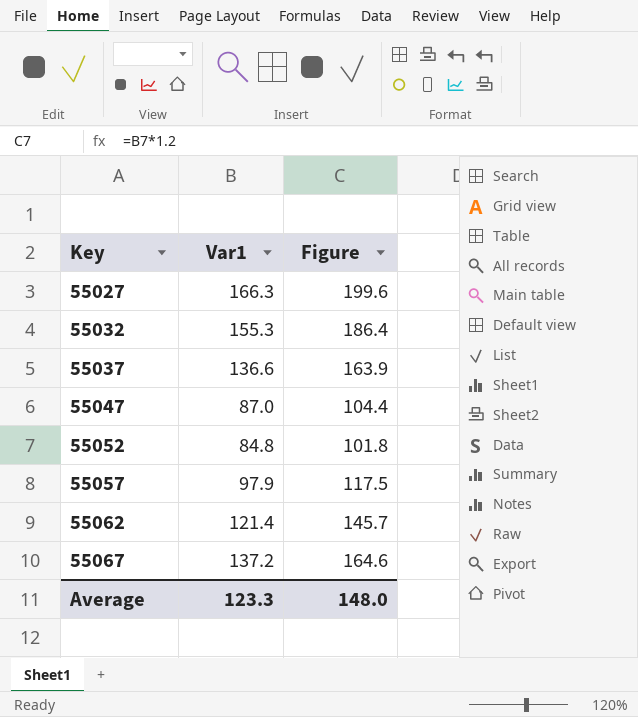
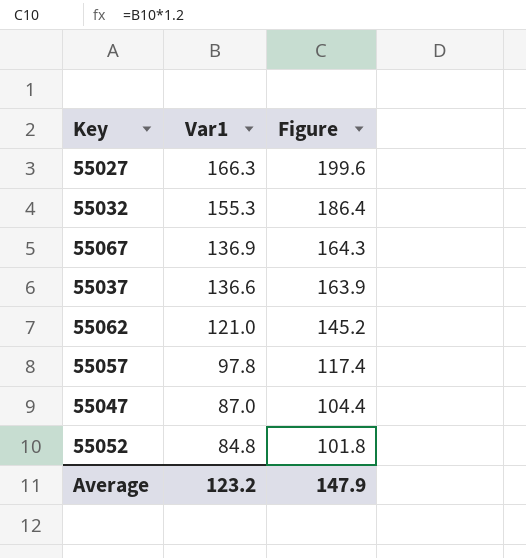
row order: Key ascending -> Var1 descending
55067 | Var1: 137.2 -> 136.9
55067 | Figure: 164.6 -> 164.3
55062 | Var1: 121.4 -> 121.0
55062 | Figure: 145.7 -> 145.2
55057 | Var1: 97.9 -> 97.8
55057 | Figure: 117.5 -> 117.4
Average | Var1: 123.3 -> 123.2
Average | Figure: 148.0 -> 147.9

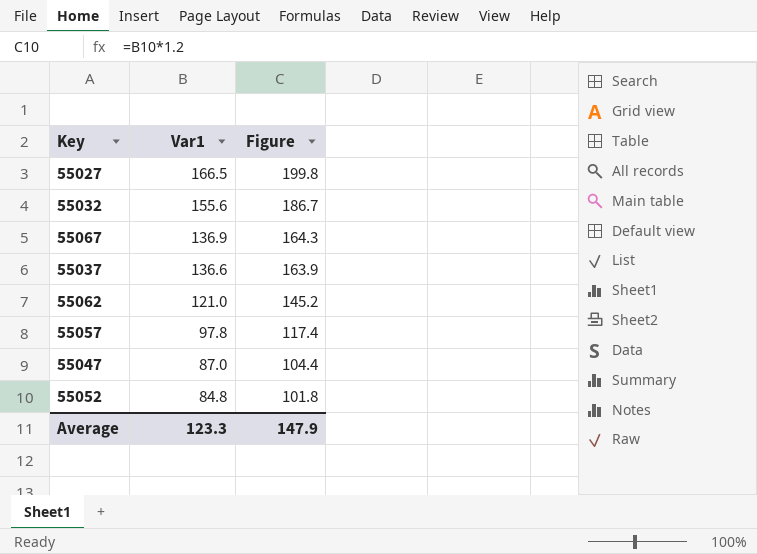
55027 | Var1: 166.3 -> 166.5
55027 | Figure: 199.6 -> 199.8
55032 | Var1: 155.3 -> 155.6
55032 | Figure: 186.4 -> 186.7
Average | Var1: 123.2 -> 123.3

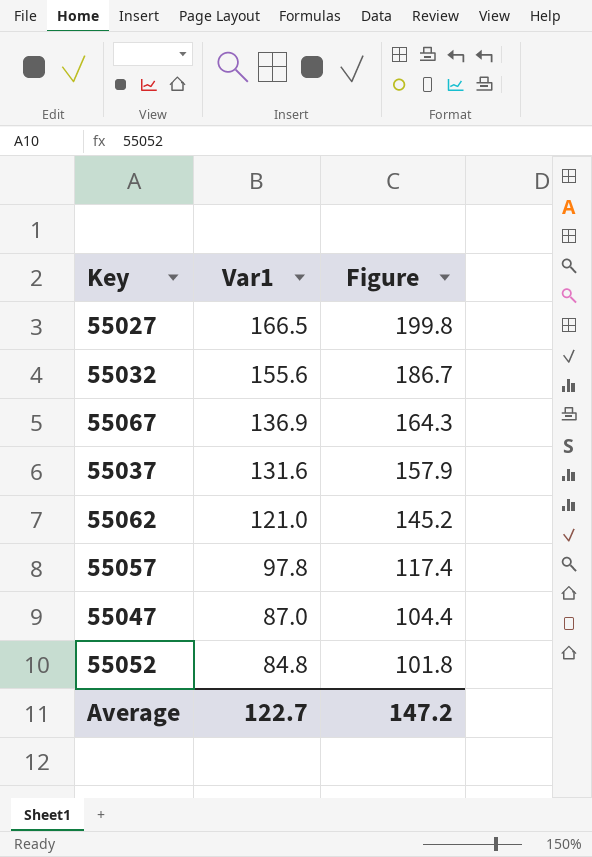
55037 | Var1: 136.6 -> 131.6
55037 | Figure: 163.9 -> 157.9
Average | Var1: 123.3 -> 122.7
Average | Figure: 147.9 -> 147.2

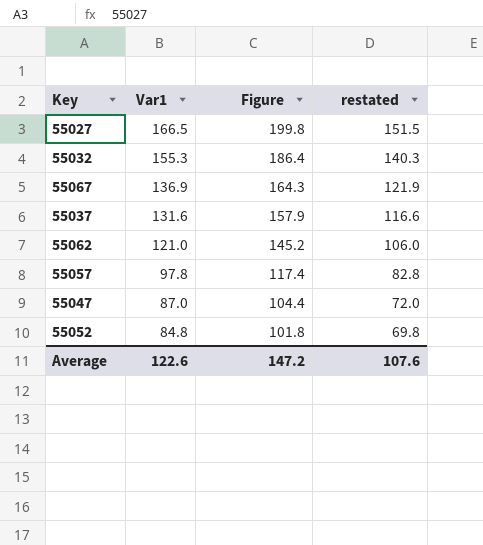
column restated | formula: none -> [Var1] - 15
55032 | Var1: 155.6 -> 155.3
55032 | Figure: 186.7 -> 186.4
Average | Var1: 122.7 -> 122.6

